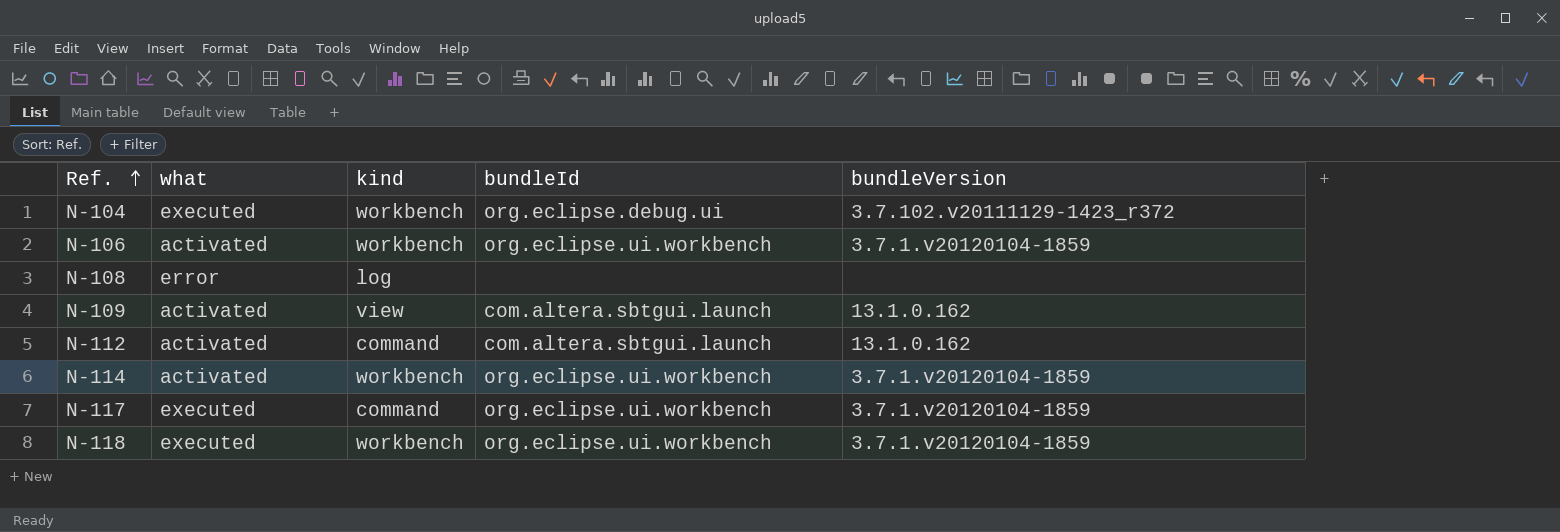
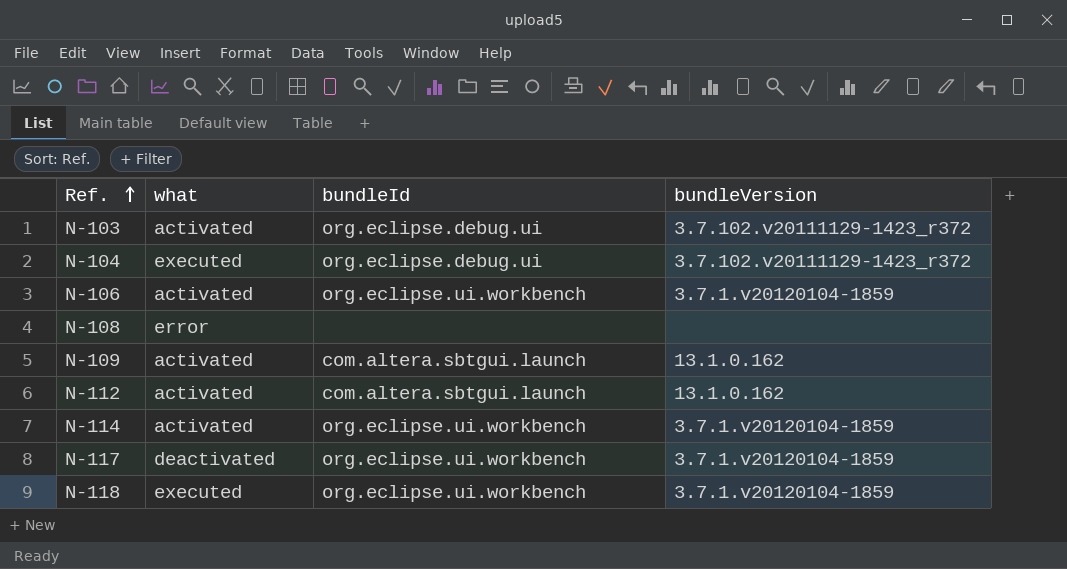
column kind | position: 3 -> none
row N-103: none -> activated | org.eclipse.debug.ui | 3.7.102.v20111129-1423_r372
N-117 | what: executed -> deactivated

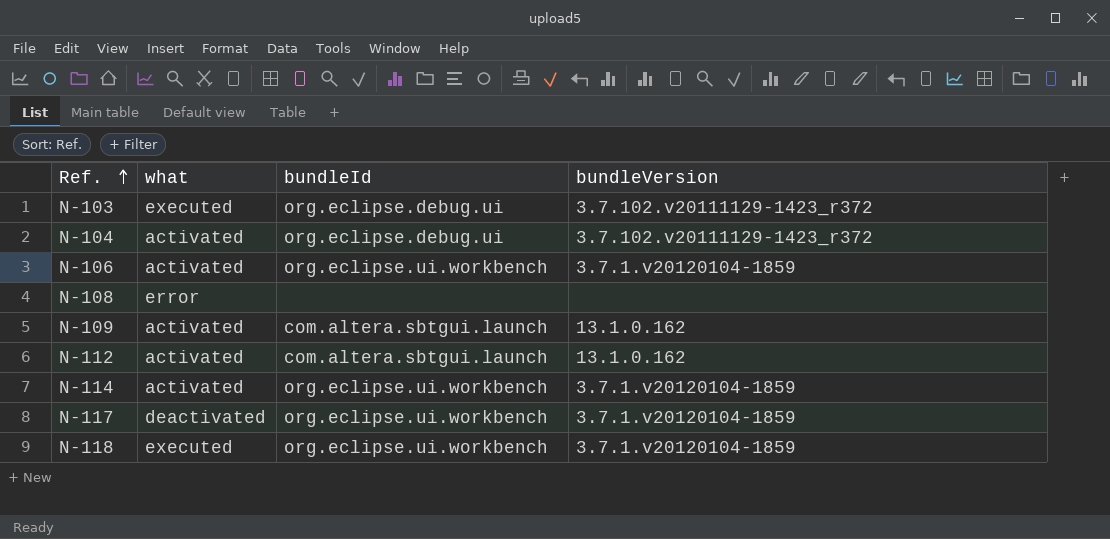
N-103 | what: activated -> executed
N-104 | what: executed -> activated

